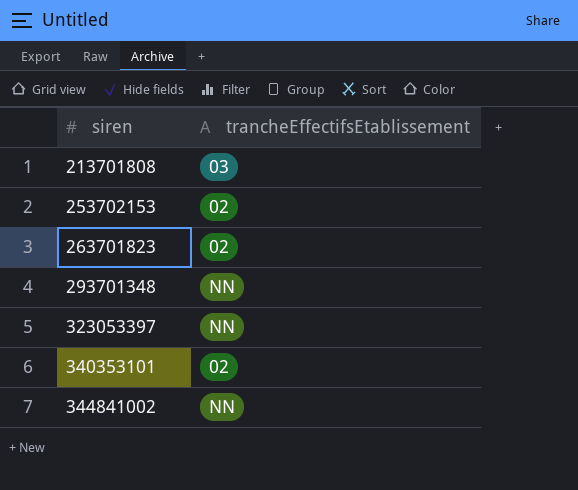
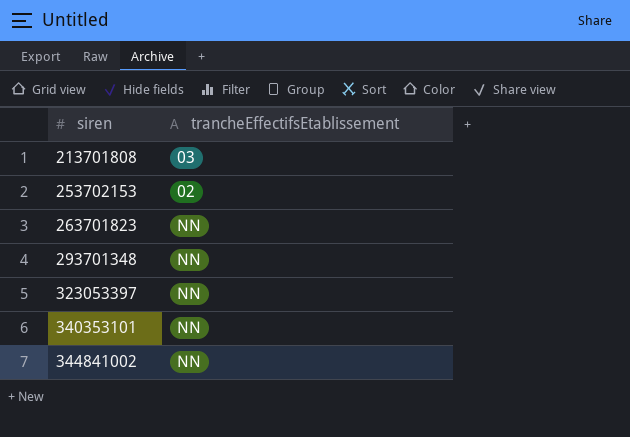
263701823 | trancheEffectifsEtablissement: 02 -> NN
340353101 | trancheEffectifsEtablissement: 02 -> NN

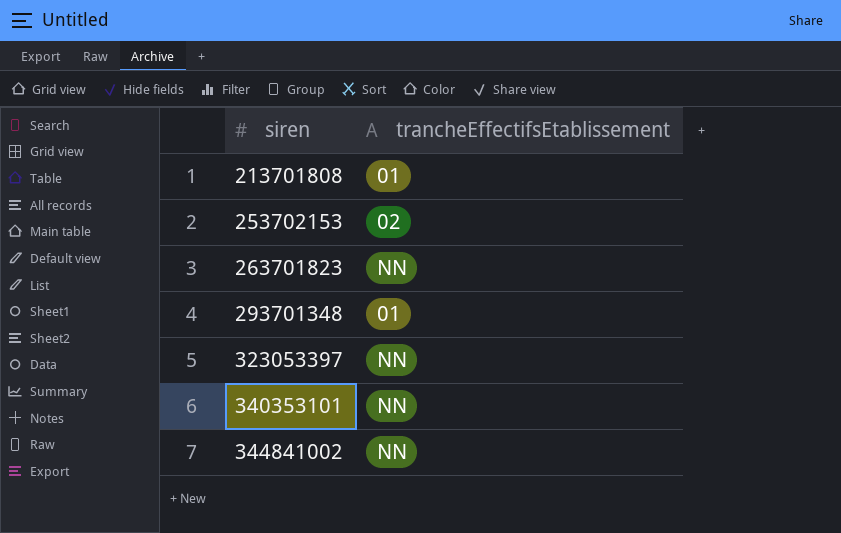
213701808 | trancheEffectifsEtablissement: 03 -> 01
293701348 | trancheEffectifsEtablissement: NN -> 01

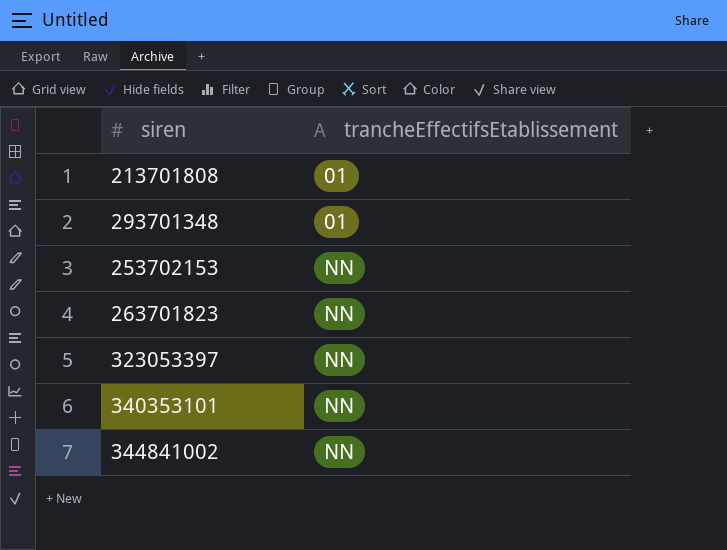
row order: siren ascending -> trancheEffectifsEtablissement ascending
253702153 | trancheEffectifsEtablissement: 02 -> NN

